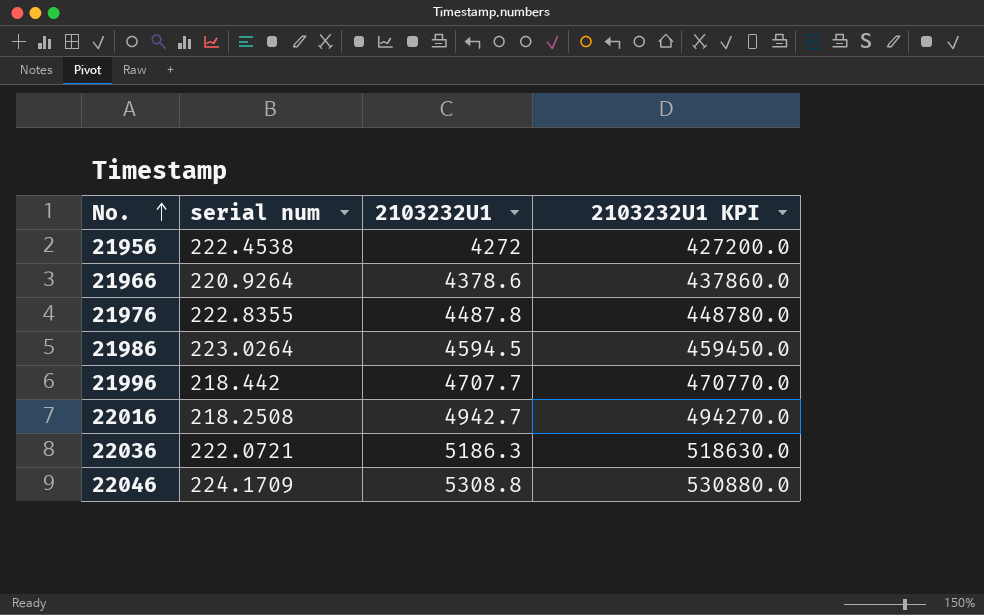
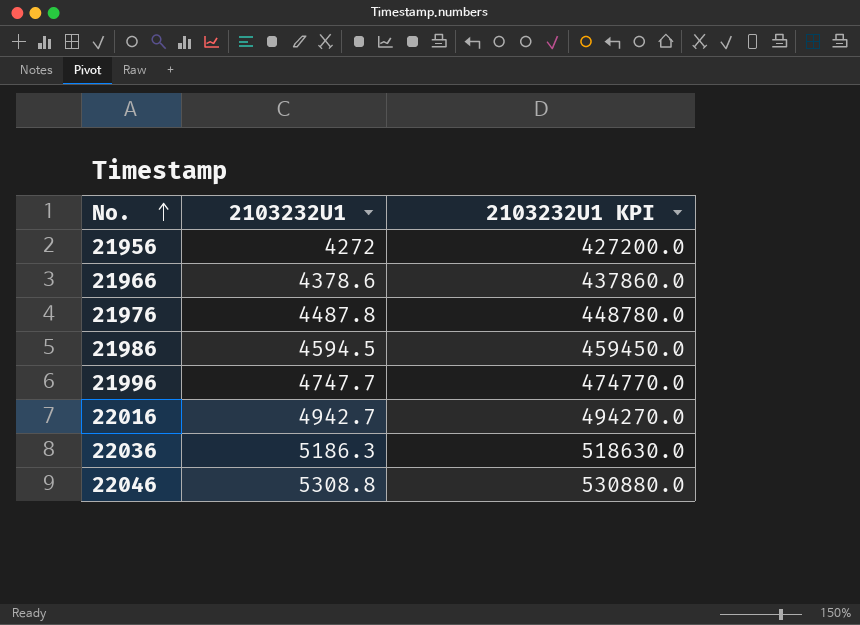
column serial num | position: 2 -> none
21996 | 2103232U1: 4707.7 -> 4747.7
21996 | 2103232U1 KPI: 470770.0 -> 474770.0

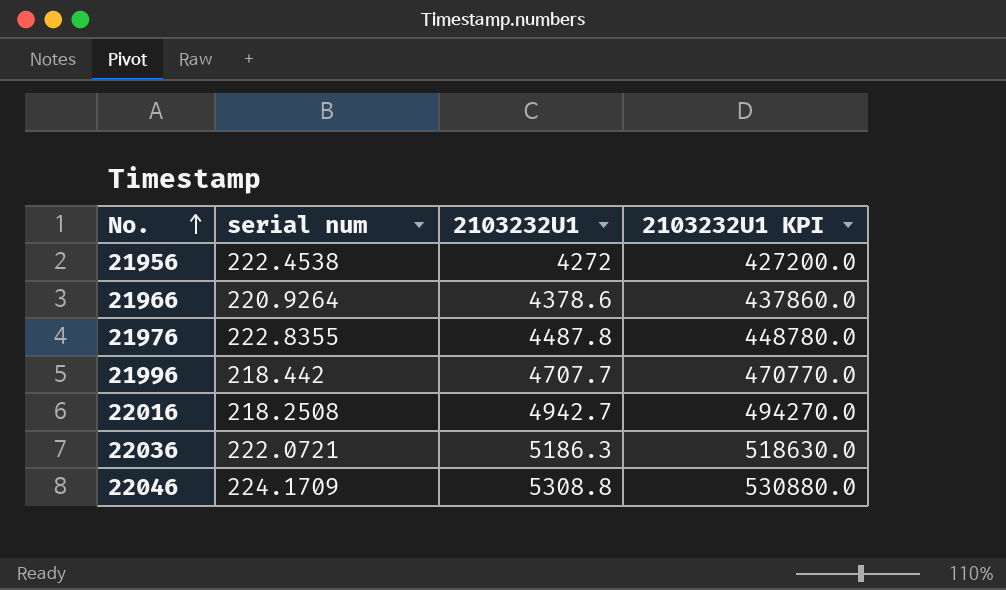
column serial num | position: none -> 2
row 21986: 4594.5 | 459450.0 -> none
21996 | 2103232U1: 4747.7 -> 4707.7
21996 | 2103232U1 KPI: 474770.0 -> 470770.0

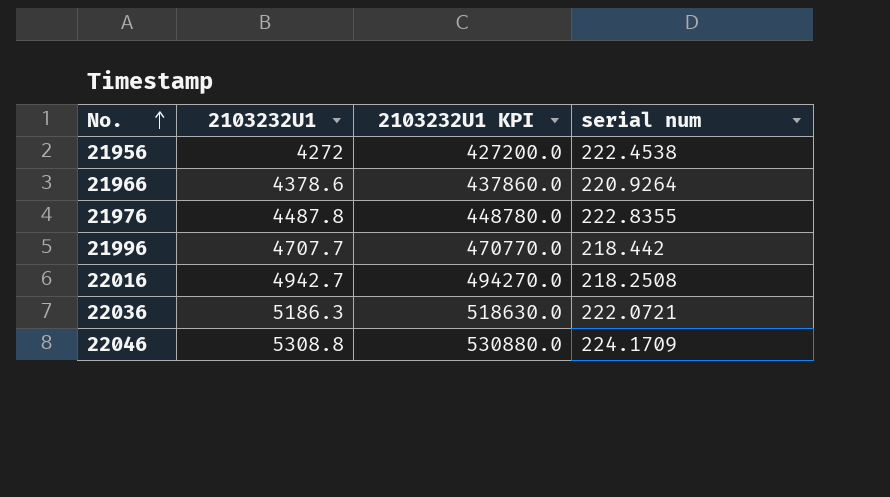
column serial num | position: 2 -> 4

